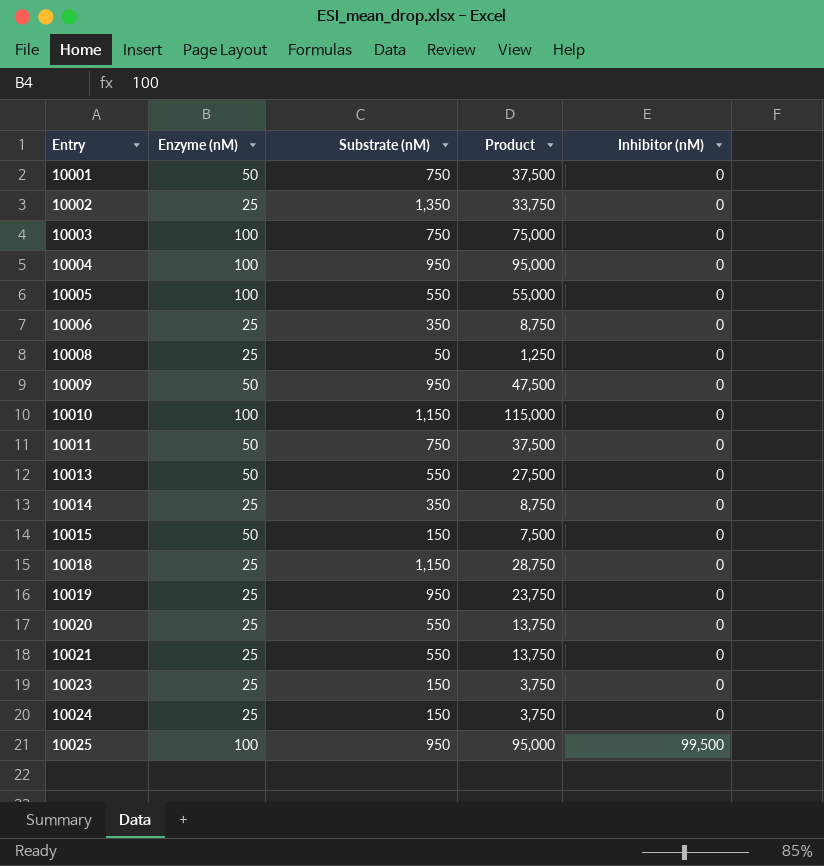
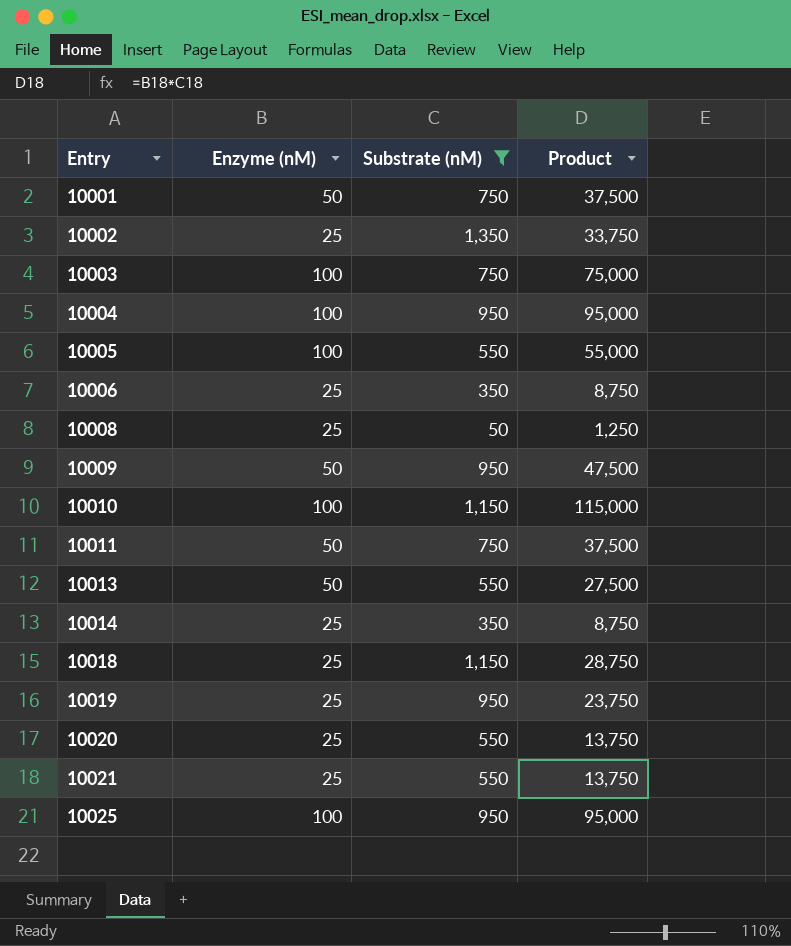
filter: none -> Substrate (nM) != 150
column Inhibitor (nM) | position: 5 -> none

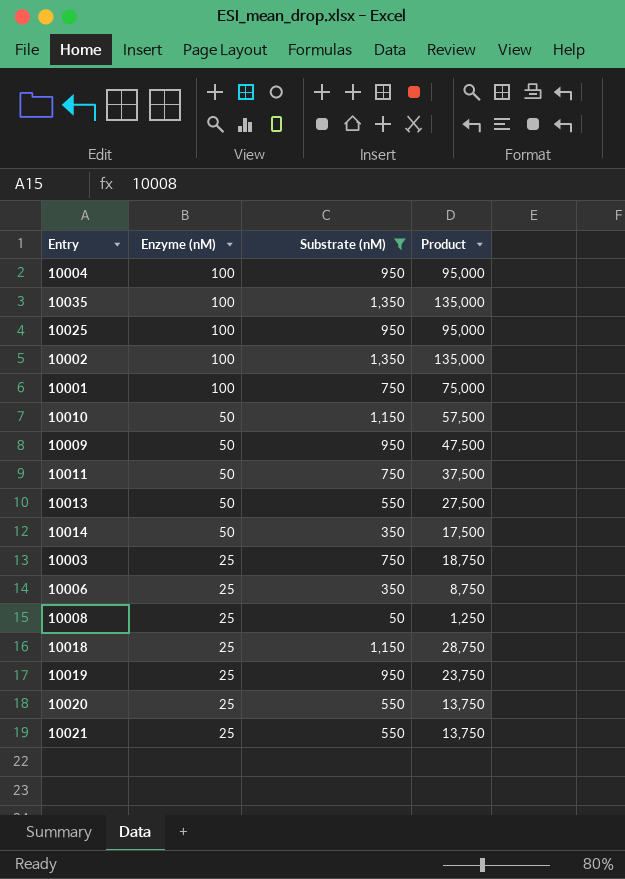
row order: Entry ascending -> Enzyme (nM) descending
row 10005: 100 | 550 | 55,000 -> none
row 10035: none -> 100 | 1,350 | 135,000
10002 | Enzyme (nM): 25 -> 100
10002 | Product: 33,750 -> 135,000
10001 | Enzyme (nM): 50 -> 100
10001 | Product: 37,500 -> 75,000
10010 | Enzyme (nM): 100 -> 50
10010 | Product: 115,000 -> 57,500
10014 | Enzyme (nM): 25 -> 50
10014 | Product: 8,750 -> 17,500
10003 | Enzyme (nM): 100 -> 25
10003 | Product: 75,000 -> 18,750

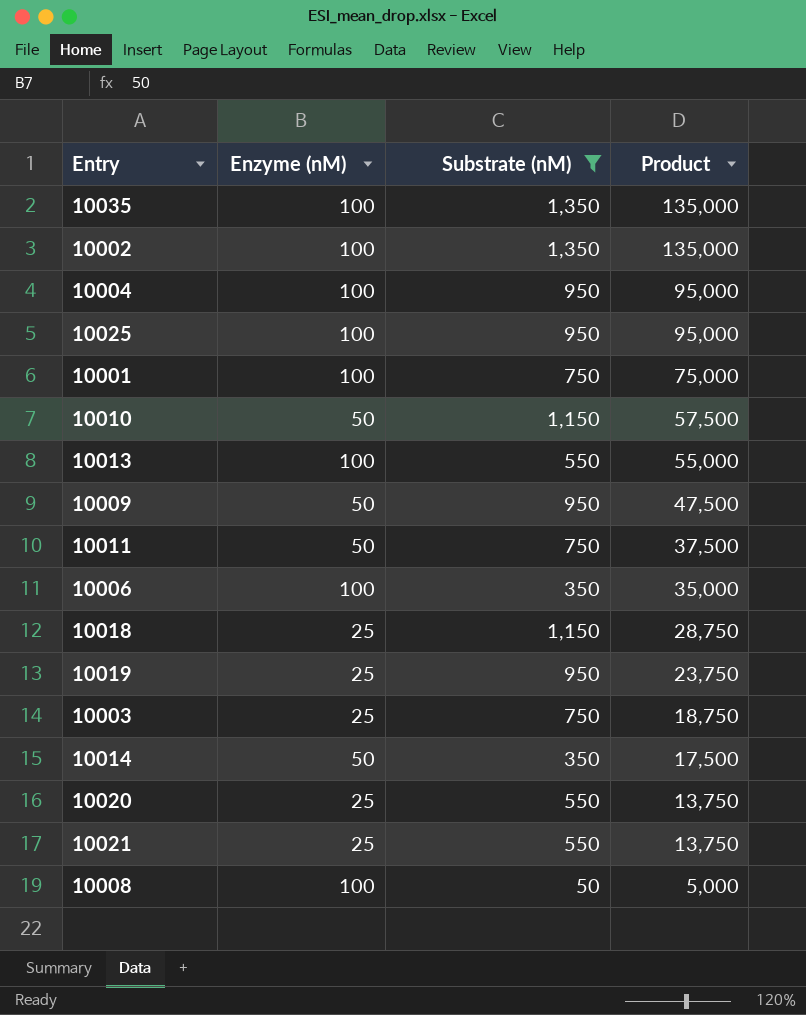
row order: Enzyme (nM) descending -> Product descending
10013 | Enzyme (nM): 50 -> 100
10013 | Product: 27,500 -> 55,000
10006 | Enzyme (nM): 25 -> 100
10006 | Product: 8,750 -> 35,000
10008 | Enzyme (nM): 25 -> 100
10008 | Product: 1,250 -> 5,000

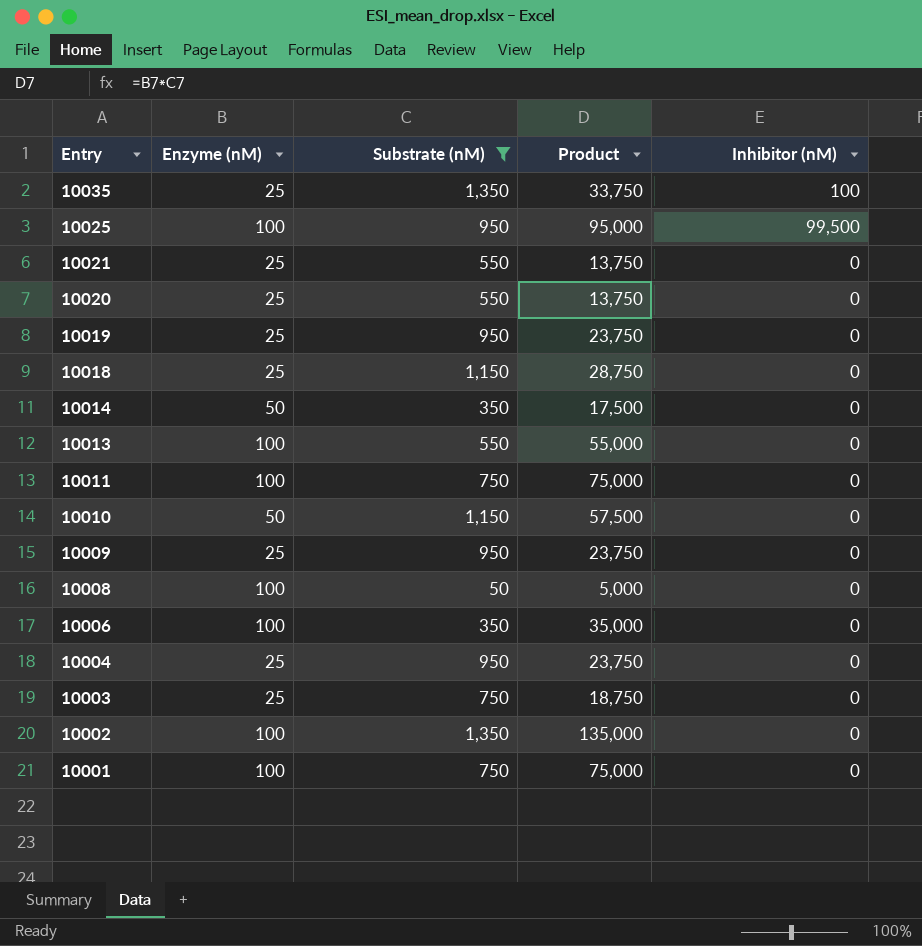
row order: Product descending -> Entry descending
column Inhibitor (nM) | position: none -> 5
10035 | Enzyme (nM): 100 -> 25
10035 | Product: 135,000 -> 33,750
10011 | Enzyme (nM): 50 -> 100
10011 | Product: 37,500 -> 75,000
10009 | Enzyme (nM): 50 -> 25
10009 | Product: 47,500 -> 23,750
10004 | Enzyme (nM): 100 -> 25
10004 | Product: 95,000 -> 23,750

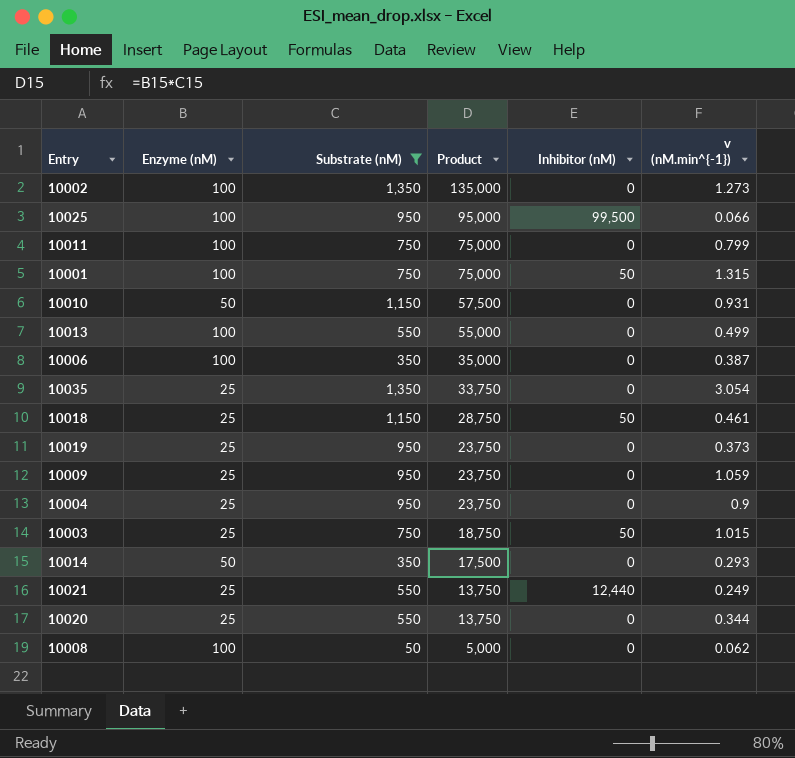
row order: Entry descending -> Product descending
column v (nM.min^{-1}) | position: none -> 6
10001 | Inhibitor (nM): 0 -> 50
10035 | Inhibitor (nM): 100 -> 0
10018 | Inhibitor (nM): 0 -> 50
10003 | Inhibitor (nM): 0 -> 50
10021 | Inhibitor (nM): 0 -> 12,440

